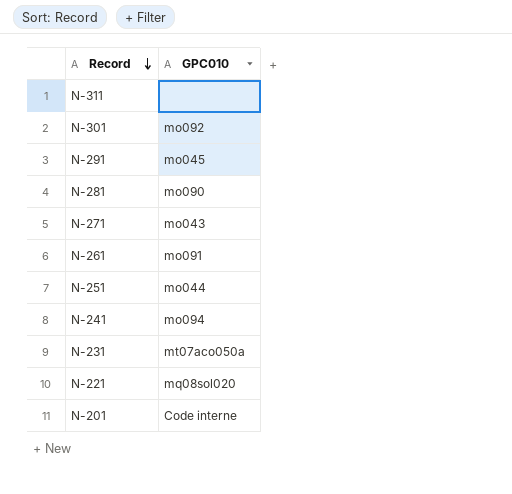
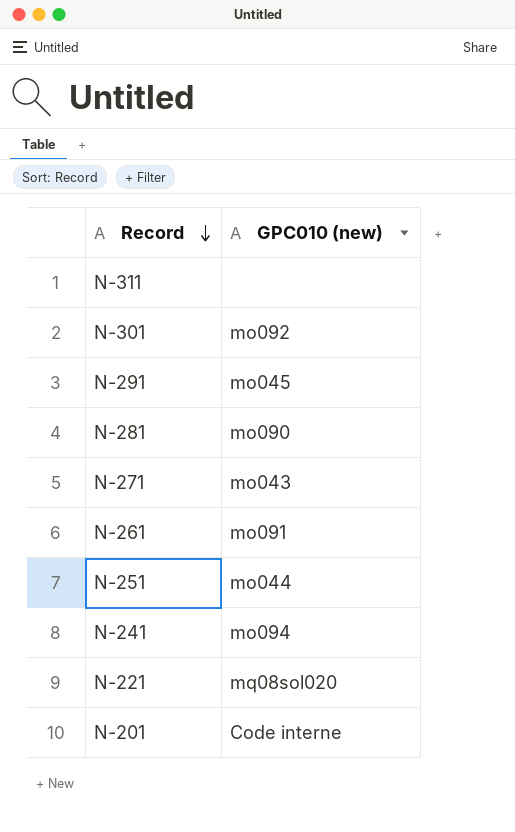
column name: GPC010 -> GPC010 (new)
row N-231: mt07aco050a -> none

